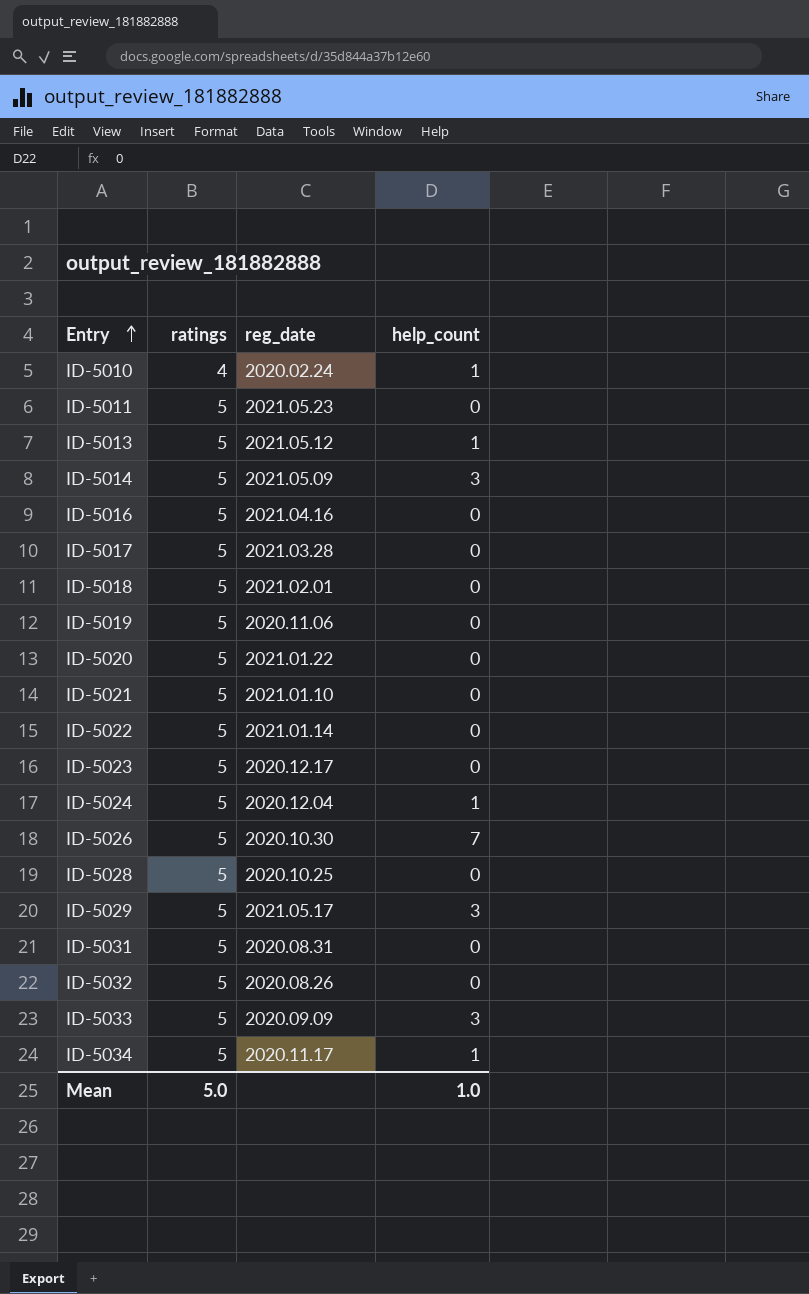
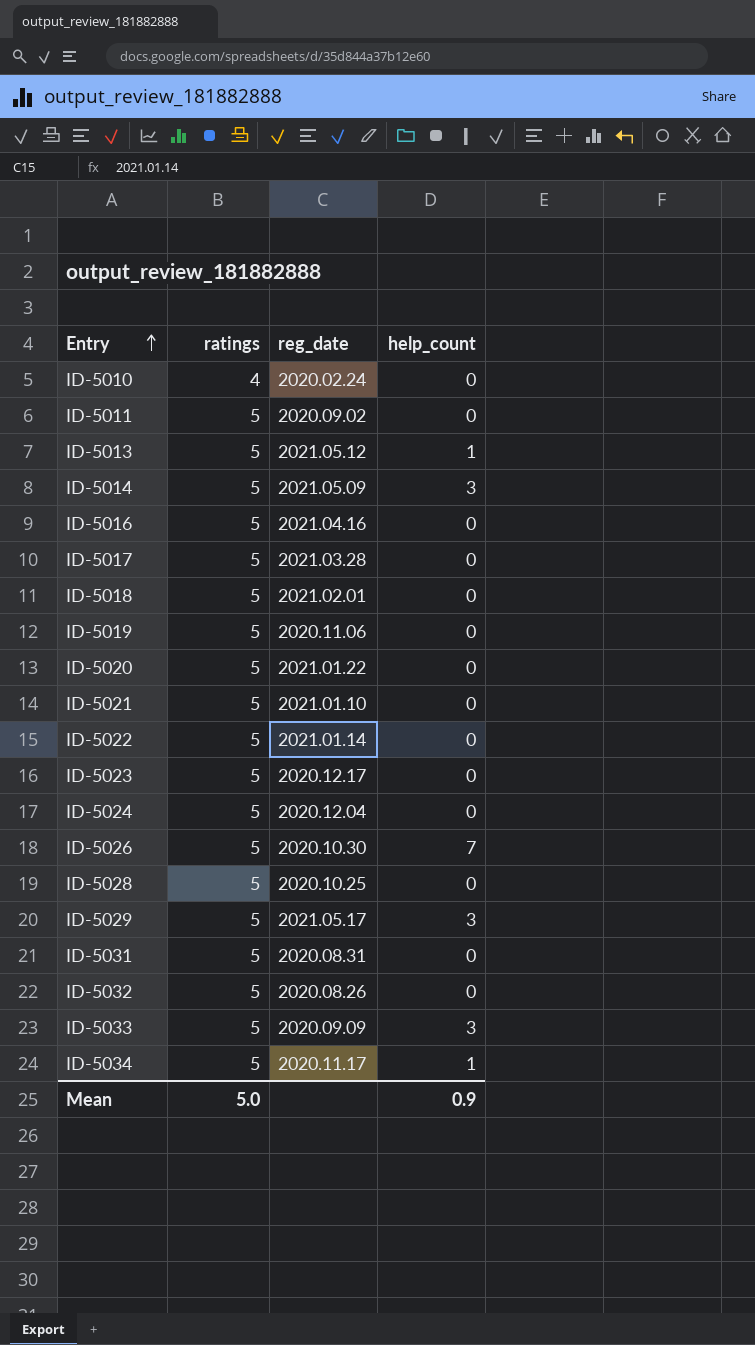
ID-5010 | help_count: 1 -> 0
ID-5011 | reg_date: 2021.05.23 -> 2020.09.02
ID-5024 | help_count: 1 -> 0
Mean | help_count: 1.0 -> 0.9

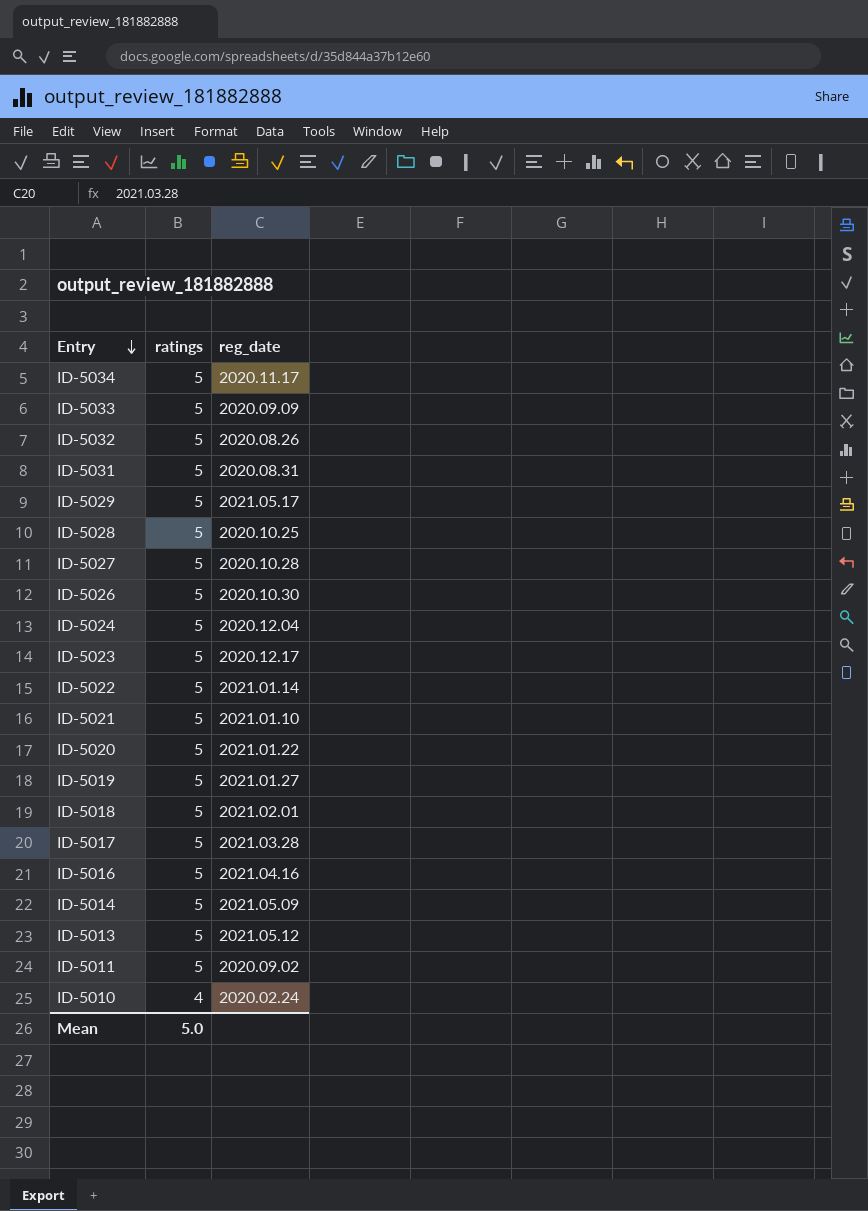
row order: Entry ascending -> Entry descending
column help_count | position: 4 -> none
row ID-5027: none -> 5 | 2020.10.28
ID-5019 | reg_date: 2020.11.06 -> 2021.01.27

